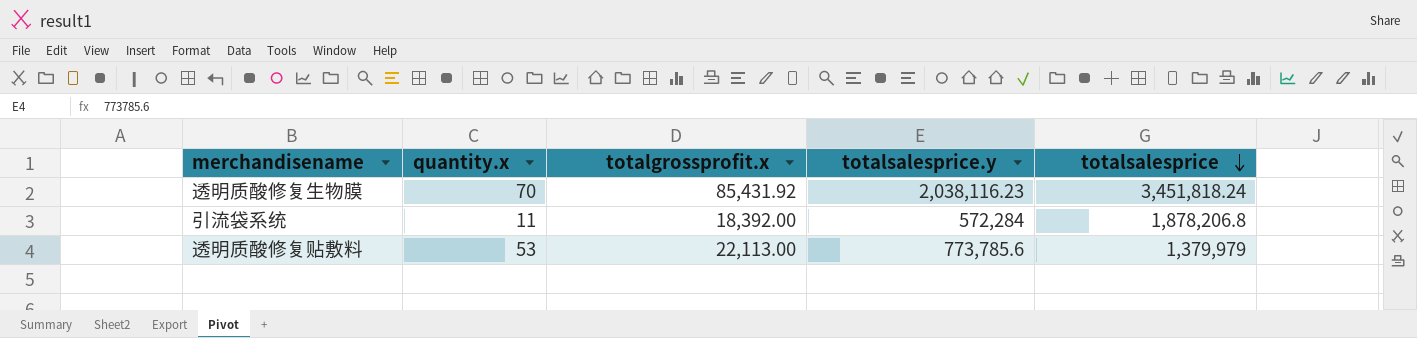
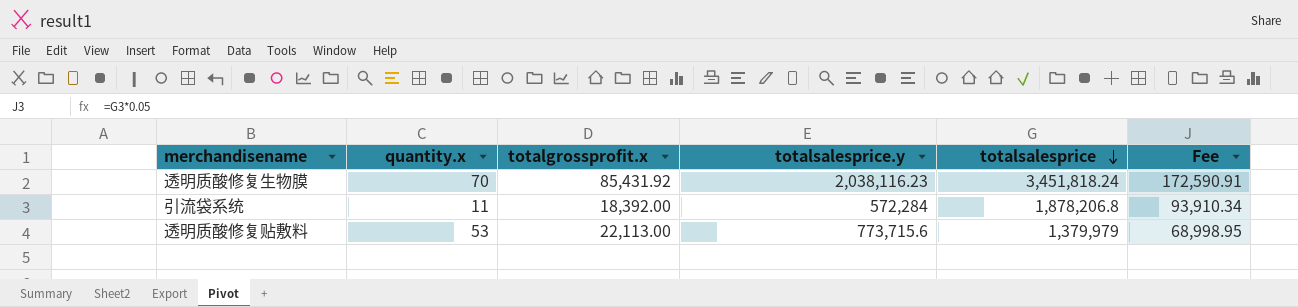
column Fee | formula: none -> [totalsalesprice] * 0.05
透明质酸修复贴敷料 | totalsalesprice.y: 773,785.6 -> 773,715.6

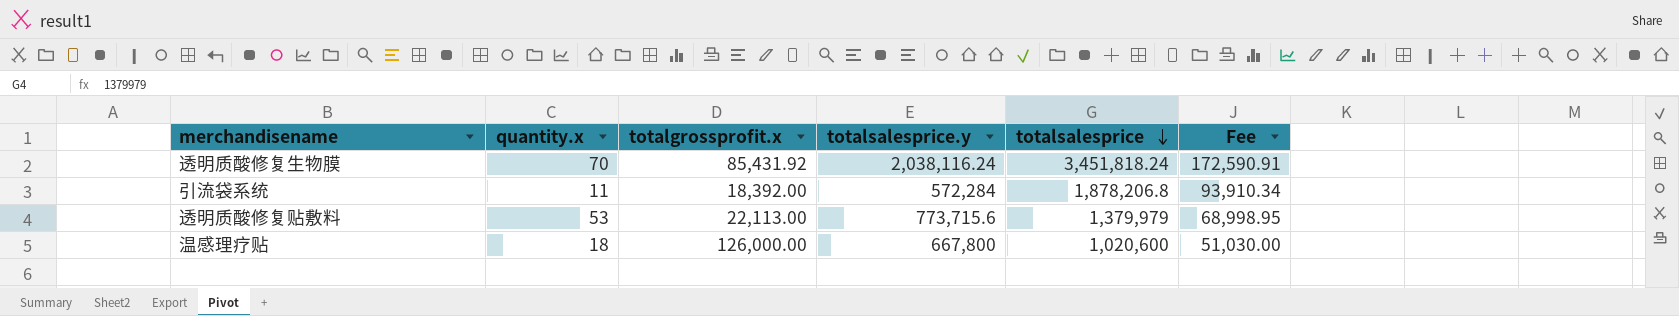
透明质酸修复生物膜 | totalsalesprice.y: 2,038,116.23 -> 2,038,116.24
row 温感理疗贴: none -> 18 | 126,000.00 | 667,800 | 1,020,600 | 51,030.00

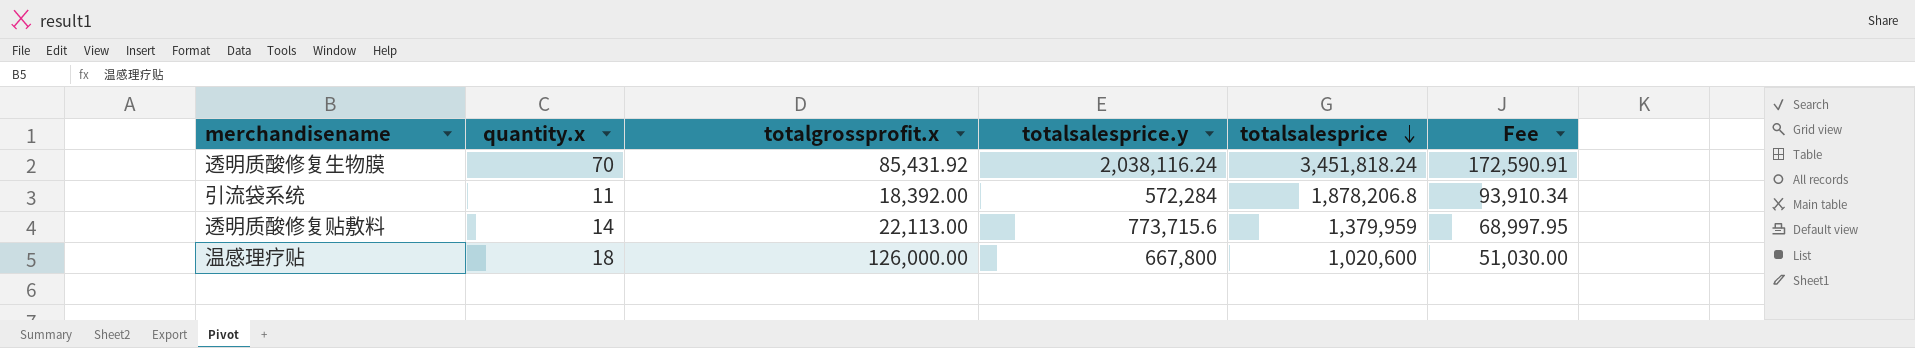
透明质酸修复贴敷料 | quantity.x: 53 -> 14
透明质酸修复贴敷料 | totalsalesprice: 1,379,979 -> 1,379,959
透明质酸修复贴敷料 | Fee: 68,998.95 -> 68,997.95

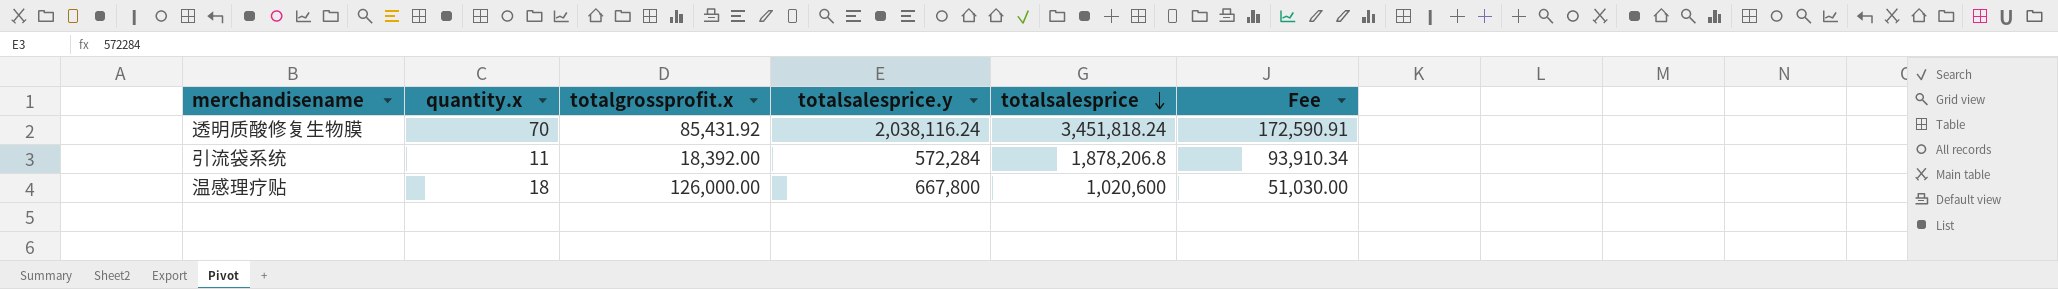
row 透明质酸修复贴敷料: 14 | 22,113.00 | 773,715.6 | 1,379,959 | 68,997.95 -> none

